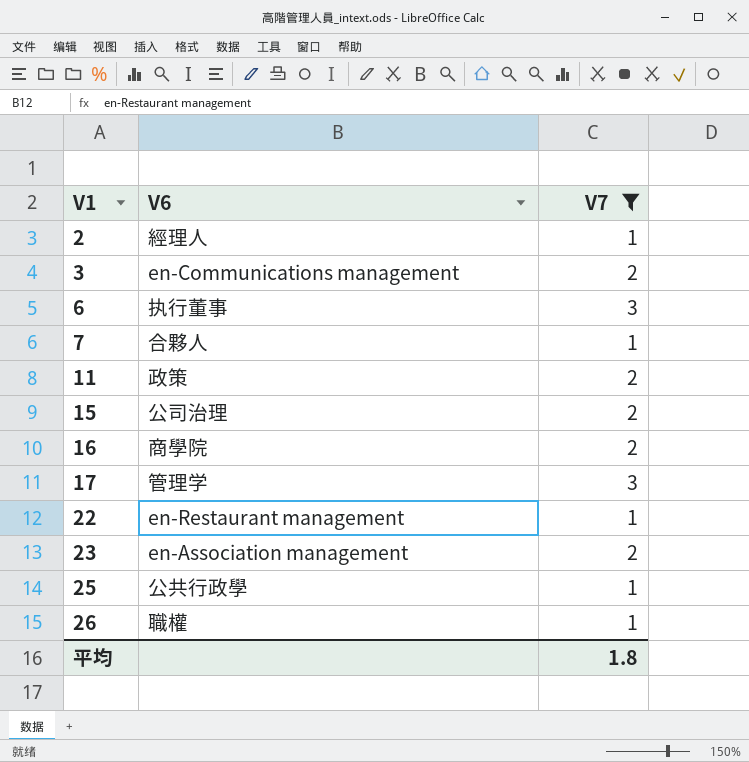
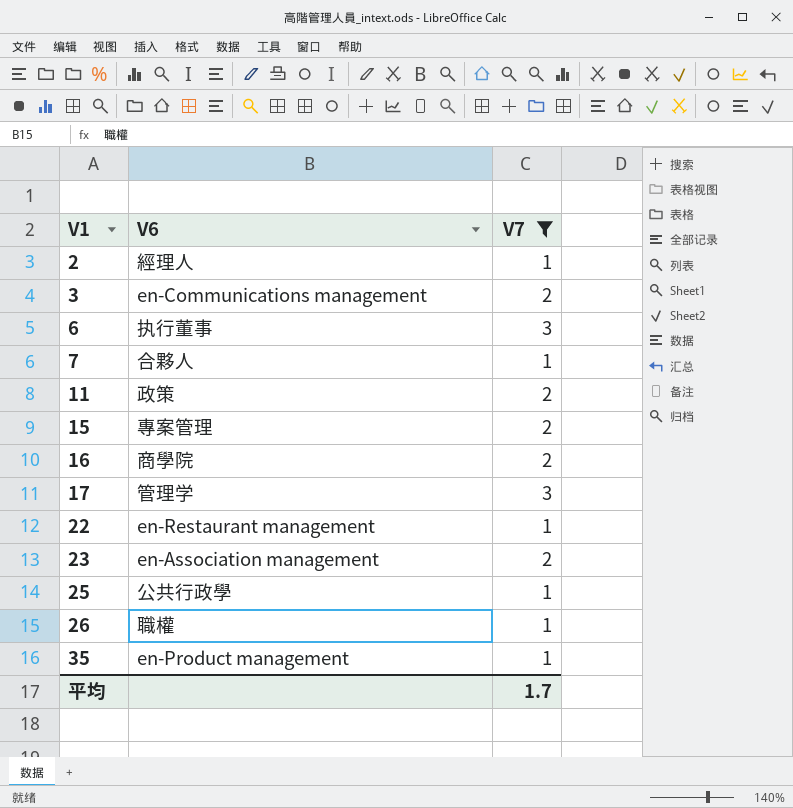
15 | V6: 公司治理 -> 專案管理
row 35: none -> en-Product management | 1
平均 | V7: 1.8 -> 1.7

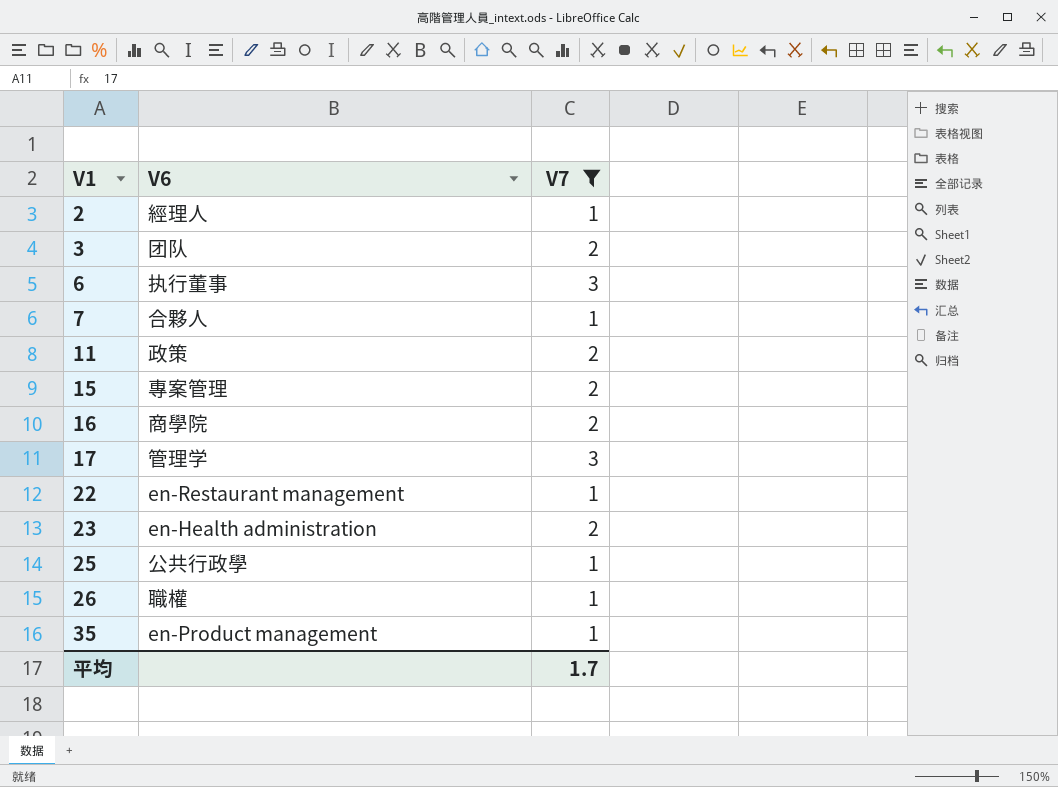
3 | V6: en-Communications management -> 团队
23 | V6: en-Association management -> en-Health administration

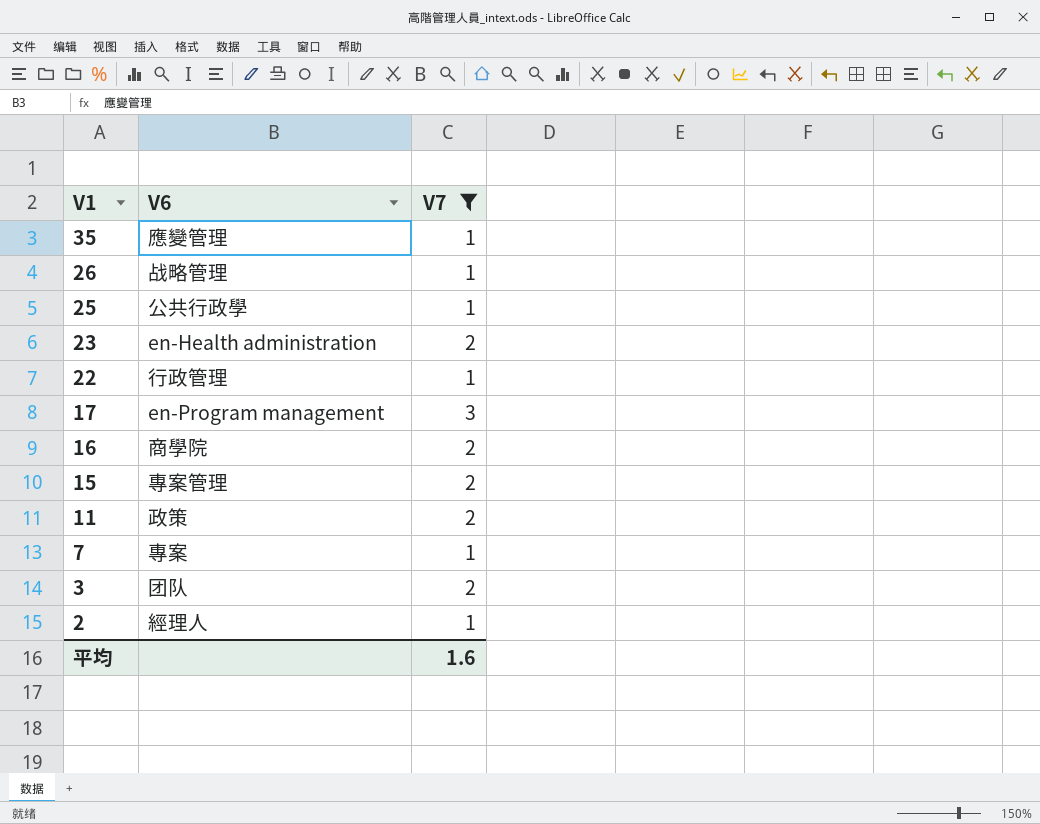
row order: V1 ascending -> V1 descending
row 6: 执行董事 | 3 -> none
35 | V6: en-Product management -> 應變管理
26 | V6: 職權 -> 战略管理
22 | V6: en-Restaurant management -> 行政管理
17 | V6: 管理学 -> en-Program management
7 | V6: 合夥人 -> 專案
平均 | V7: 1.7 -> 1.6

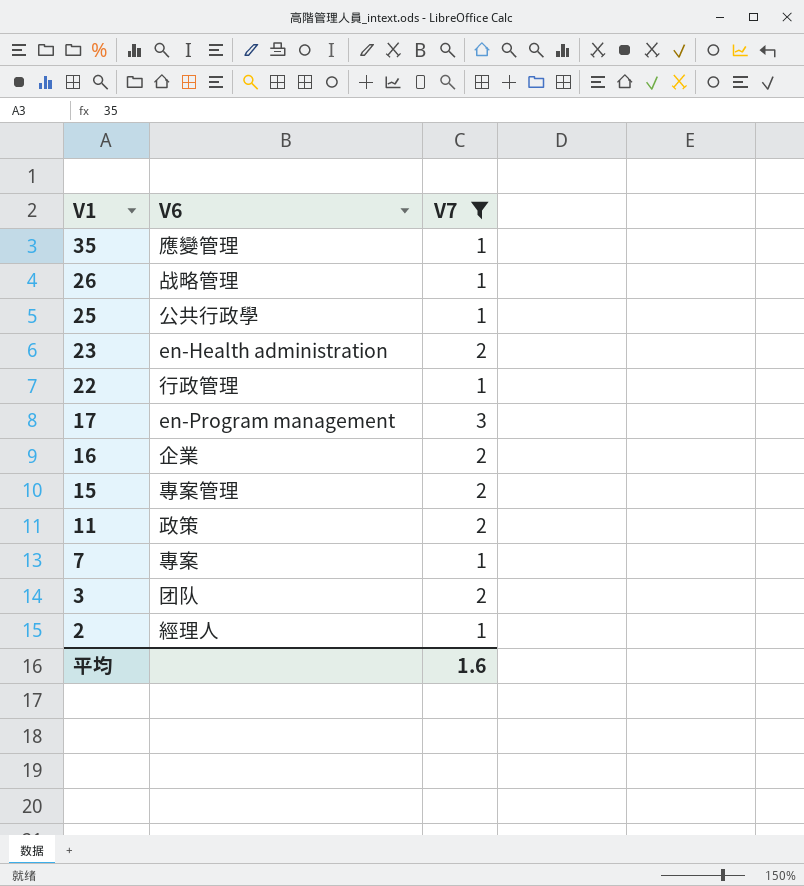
16 | V6: 商學院 -> 企業

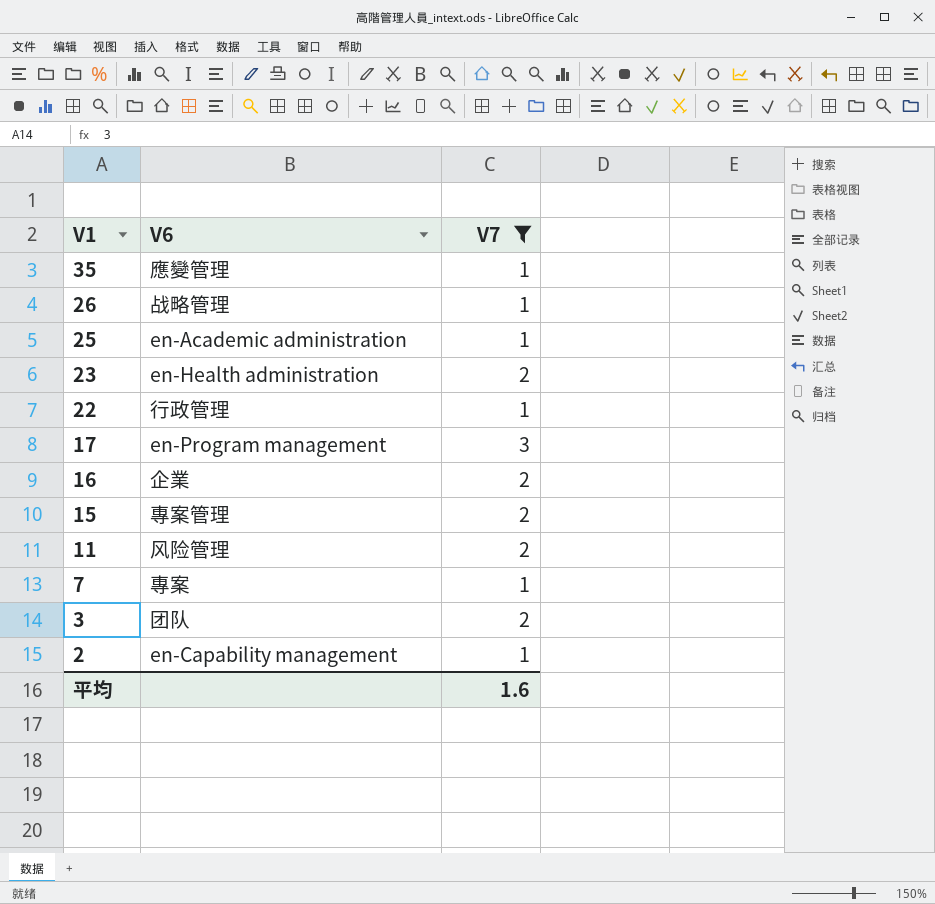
25 | V6: 公共行政學 -> en-Academic administration
11 | V6: 政策 -> 风险管理
2 | V6: 經理人 -> en-Capability management

